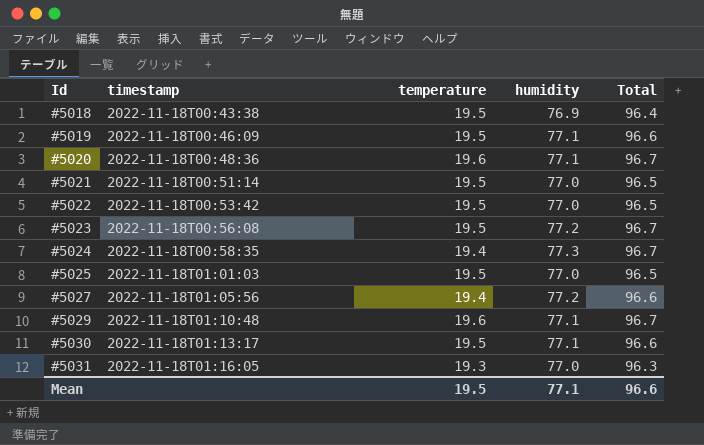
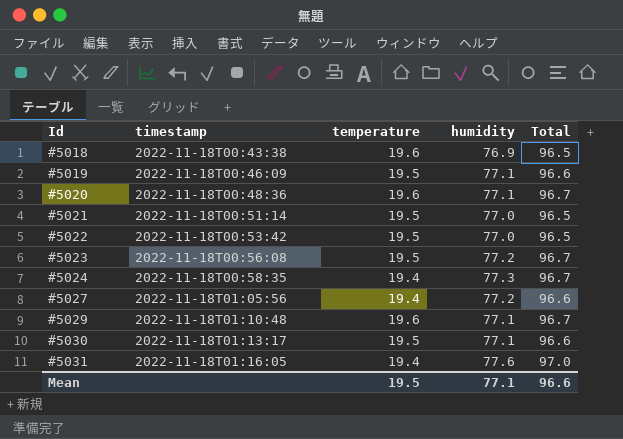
row #5025: 2022-11-18T01:01:03 | 19.5 | 77.0 | 96.5 -> none
#5018 | temperature: 19.5 -> 19.6
#5018 | Total: 96.4 -> 96.5
#5031 | temperature: 19.3 -> 19.4
#5031 | humidity: 77.0 -> 77.6
#5031 | Total: 96.3 -> 97.0

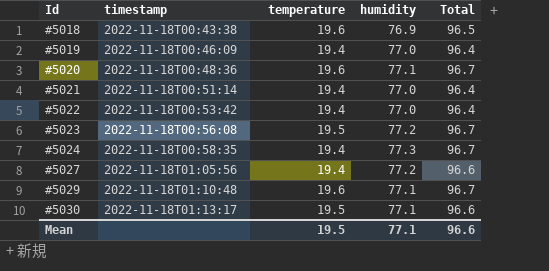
row #5031: 2022-11-18T01:16:05 | 19.4 | 77.6 | 97.0 -> none
#5019 | temperature: 19.5 -> 19.4
#5019 | humidity: 77.1 -> 77.0
#5019 | Total: 96.6 -> 96.4
#5021 | temperature: 19.5 -> 19.4
#5021 | Total: 96.5 -> 96.4
#5022 | temperature: 19.5 -> 19.4
#5022 | Total: 96.5 -> 96.4

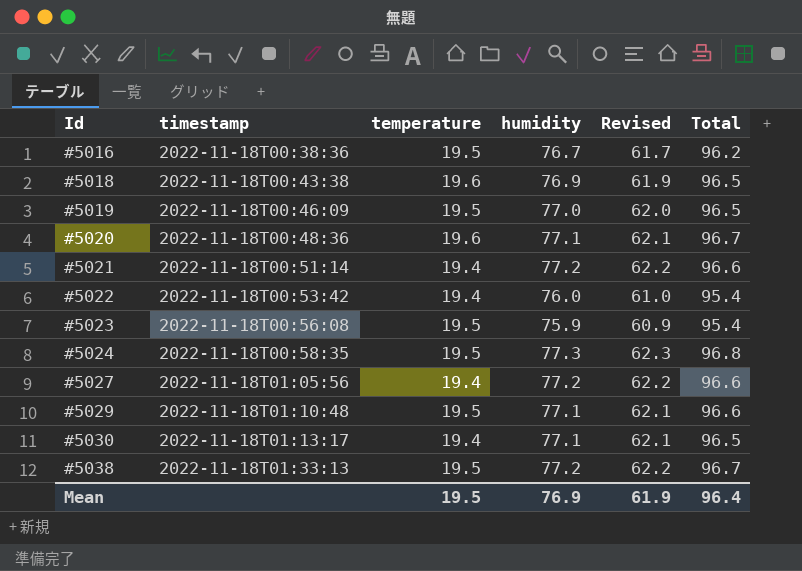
column Revised | formula: none -> [humidity] - 15
row #5016: none -> 2022-11-18T00:38:36 | 19.5 | 76.7 | 61.7 | 96.2
#5019 | temperature: 19.4 -> 19.5
#5019 | Total: 96.4 -> 96.5
#5021 | humidity: 77.0 -> 77.2
#5021 | Total: 96.4 -> 96.6
#5022 | humidity: 77.0 -> 76.0
#5022 | Total: 96.4 -> 95.4
#5023 | humidity: 77.2 -> 75.9
#5023 | Total: 96.7 -> 95.4
#5024 | temperature: 19.4 -> 19.5
#5024 | Total: 96.7 -> 96.8
#5029 | temperature: 19.6 -> 19.5
#5029 | Total: 96.7 -> 96.6
#5030 | temperature: 19.5 -> 19.4
#5030 | Total: 96.6 -> 96.5
row #5038: none -> 2022-11-18T01:33:13 | 19.5 | 77.2 | 62.2 | 96.7
Mean | humidity: 77.1 -> 76.9
Mean | Total: 96.6 -> 96.4

